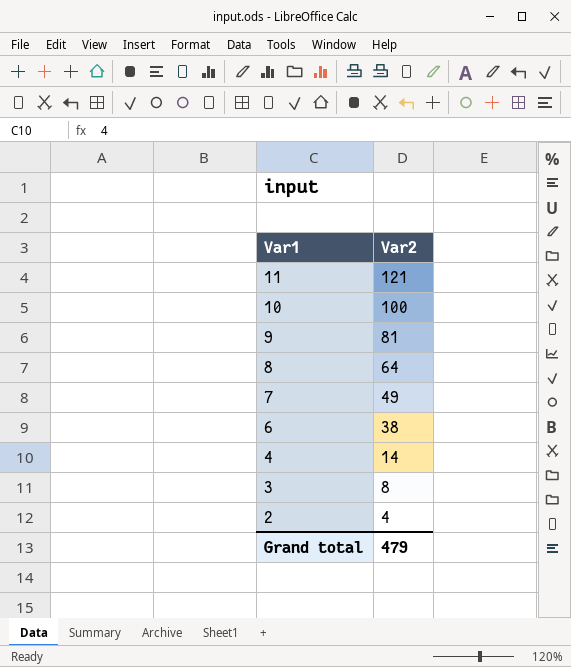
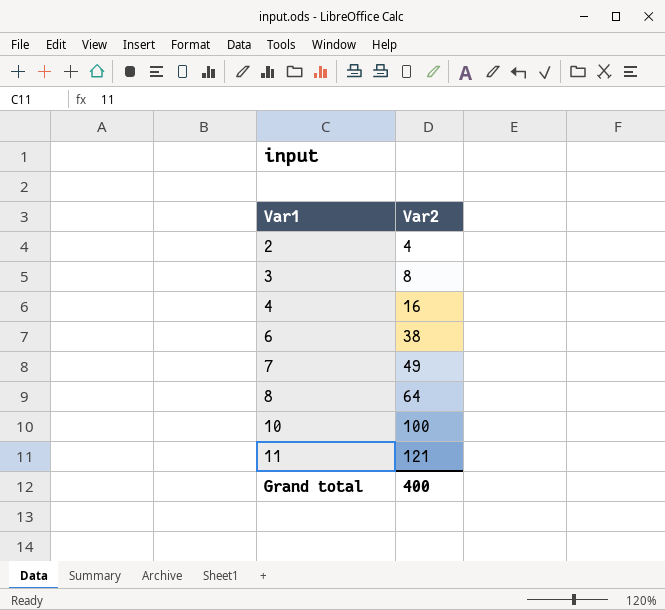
row order: Var1 descending -> Var1 ascending
row 9: 81 -> none
4 | Var2: 14 -> 16
Grand total | Var2: 479 -> 400

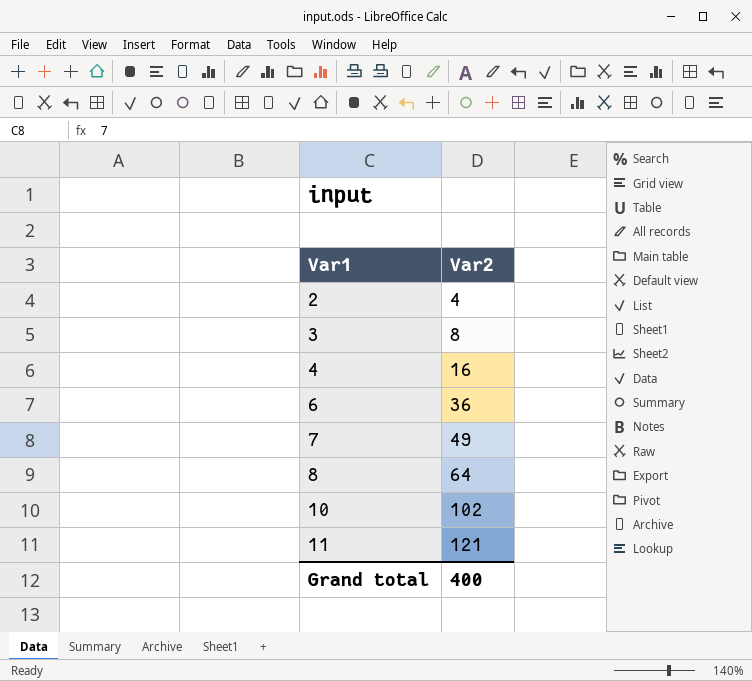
6 | Var2: 38 -> 36
10 | Var2: 100 -> 102

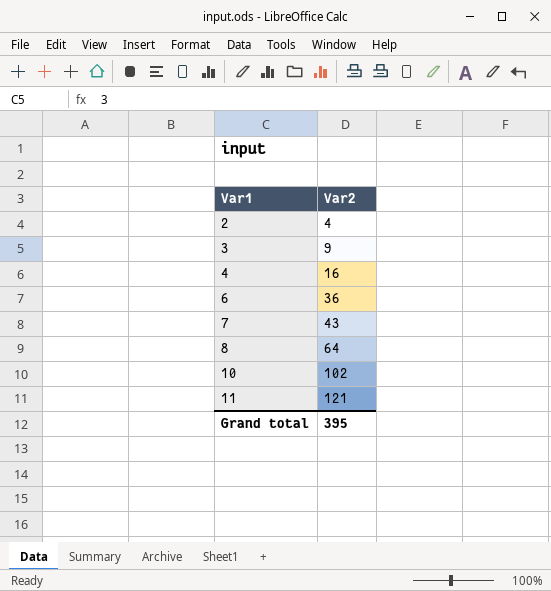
3 | Var2: 8 -> 9
7 | Var2: 49 -> 43
Grand total | Var2: 400 -> 395

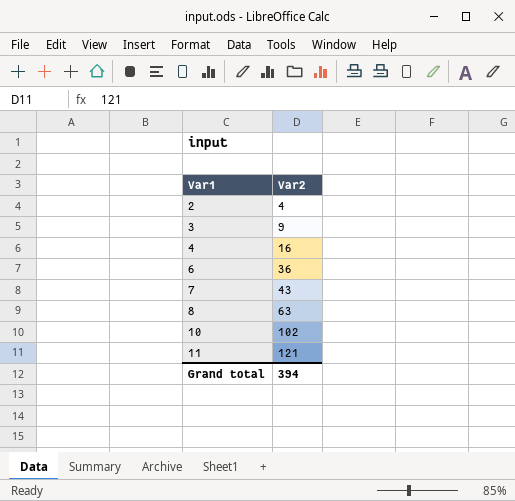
8 | Var2: 64 -> 63
Grand total | Var2: 395 -> 394

